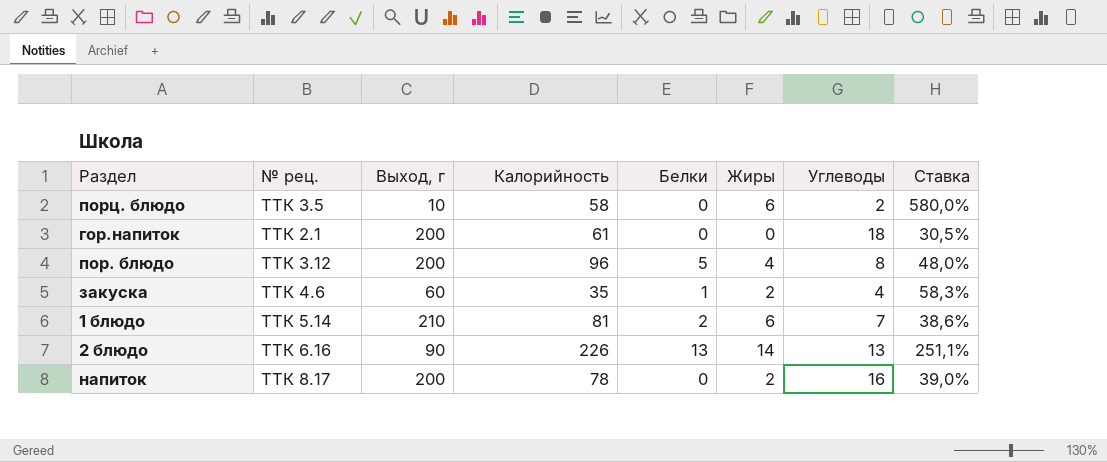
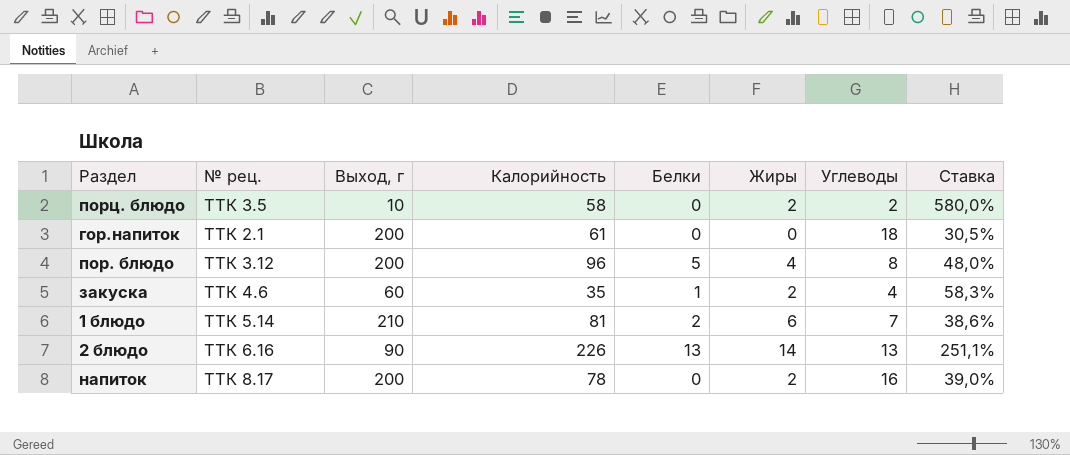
порц. блюдо | Жиры: 6 -> 2

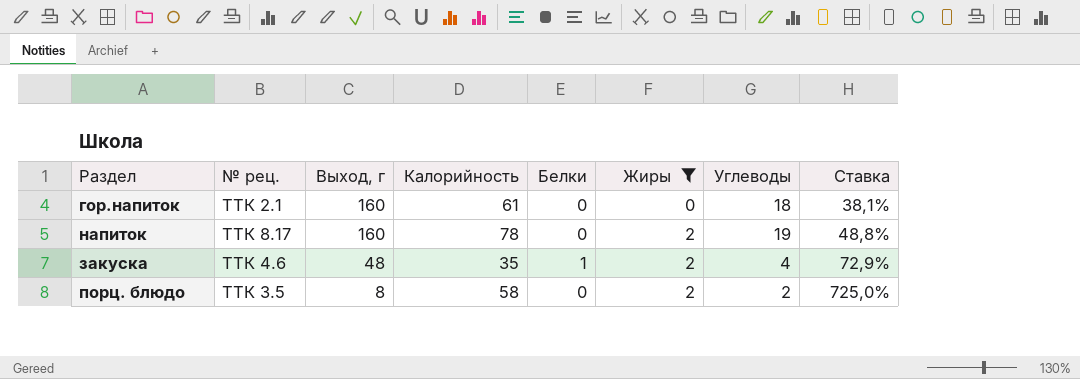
filter: none -> Жиры <= 2
row order: none -> Выход, г descending
гор.напиток | Выход, г: 200 -> 160
гор.напиток | Ставка: 30,5% -> 38,1%
напиток | Выход, г: 200 -> 160
напиток | Углеводы: 16 -> 19
напиток | Ставка: 39,0% -> 48,8%
закуска | Выход, г: 60 -> 48
закуска | Ставка: 58,3% -> 72,9%
порц. блюдо | Выход, г: 10 -> 8
порц. блюдо | Ставка: 580,0% -> 725,0%

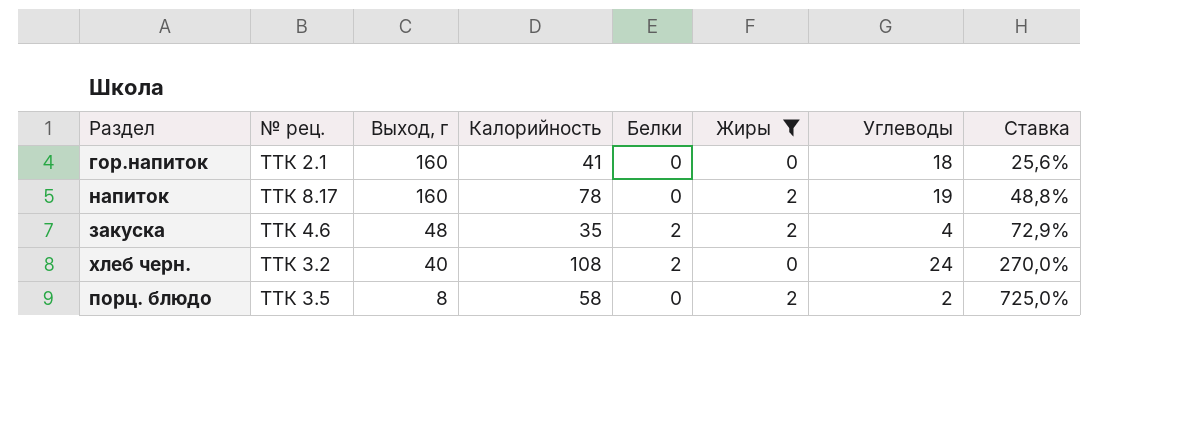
гор.напиток | Калорийность: 61 -> 41
гор.напиток | Ставка: 38,1% -> 25,6%
закуска | Белки: 1 -> 2
row хлеб черн.: none -> ТТК 3.2 | 40 | 108 | 2 | 0 | 24 | 270,0%

